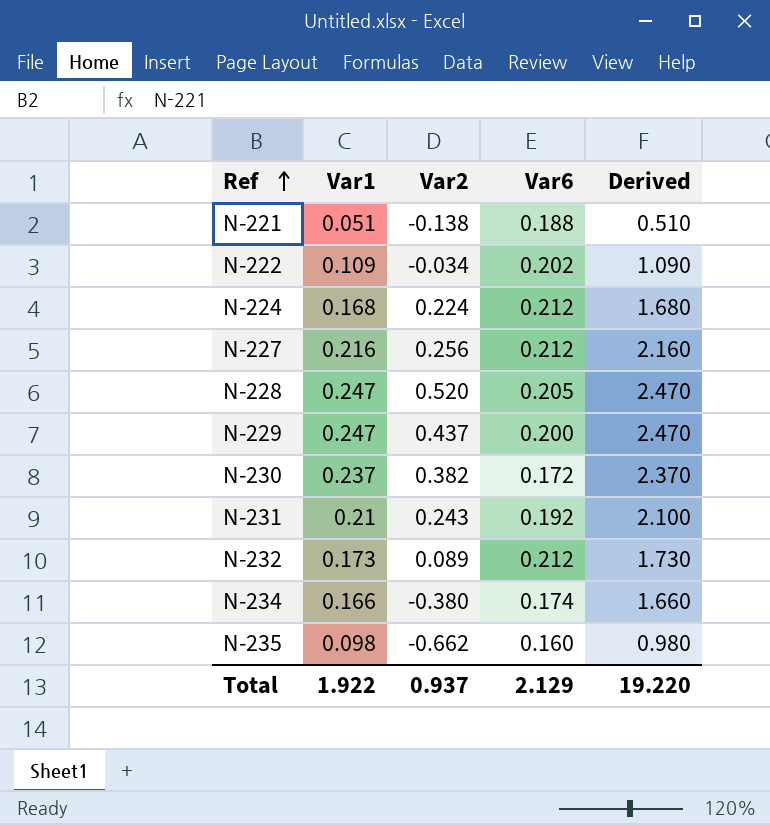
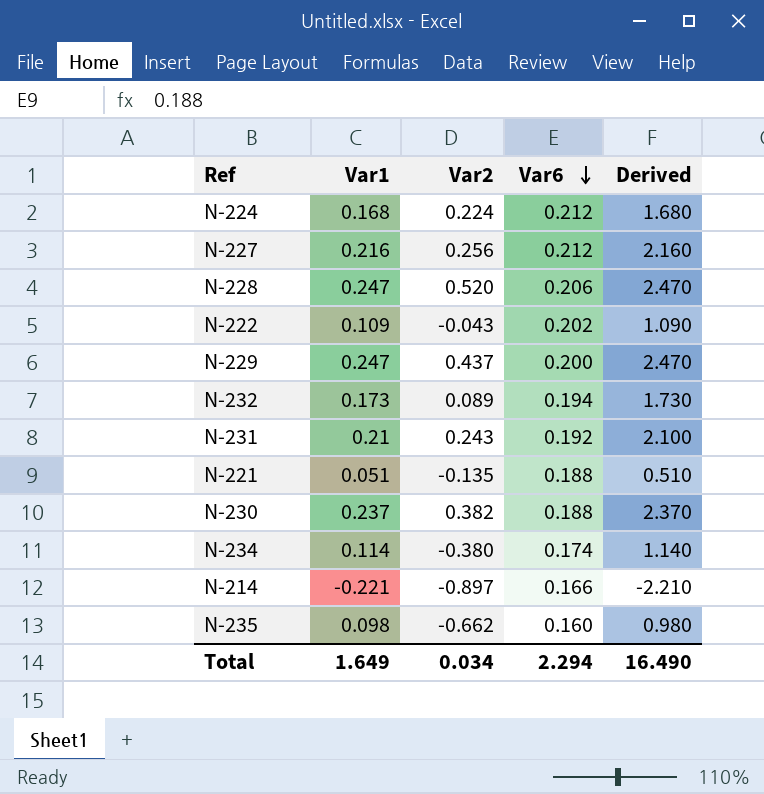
row order: Ref ascending -> Var6 descending
N-228 | Var6: 0.205 -> 0.206
N-222 | Var2: -0.034 -> -0.043
N-232 | Var6: 0.212 -> 0.194
N-221 | Var2: -0.138 -> -0.135
N-230 | Var6: 0.172 -> 0.188
N-234 | Var1: 0.166 -> 0.114
N-234 | Derived: 1.660 -> 1.140
row N-214: none -> -0.221 | -0.897 | 0.166 | -2.210
Total | Var1: 1.922 -> 1.649
Total | Var2: 0.937 -> 0.034
Total | Var6: 2.129 -> 2.294
Total | Derived: 19.220 -> 16.490

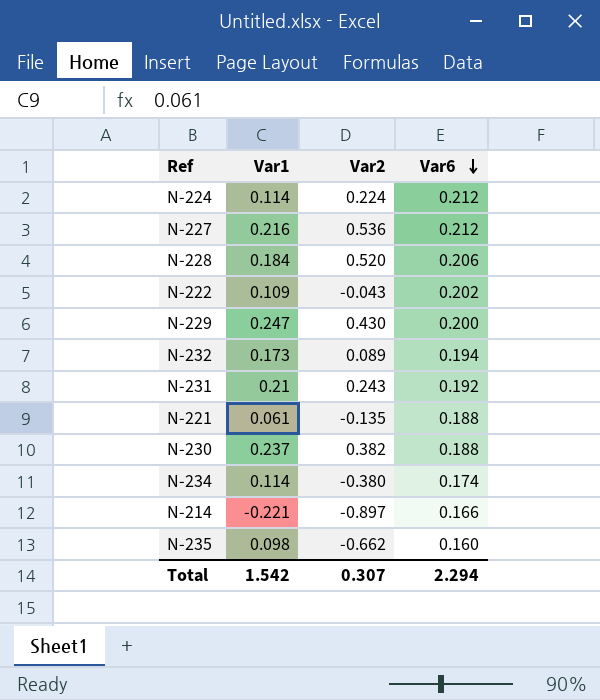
column Derived | formula: [Var1] * 10 -> none
N-224 | Var1: 0.168 -> 0.114
N-227 | Var2: 0.256 -> 0.536
N-228 | Var1: 0.247 -> 0.184
N-229 | Var2: 0.437 -> 0.430
N-221 | Var1: 0.051 -> 0.061
Total | Var1: 1.649 -> 1.542
Total | Var2: 0.034 -> 0.307

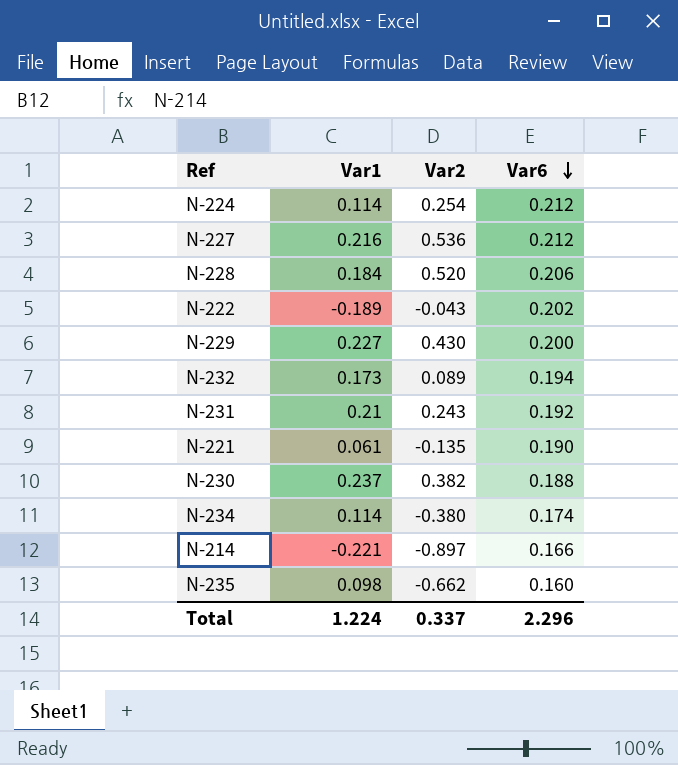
N-224 | Var2: 0.224 -> 0.254
N-222 | Var1: 0.109 -> -0.189
N-229 | Var1: 0.247 -> 0.227
N-221 | Var6: 0.188 -> 0.190
Total | Var1: 1.542 -> 1.224
Total | Var2: 0.307 -> 0.337
Total | Var6: 2.294 -> 2.296

